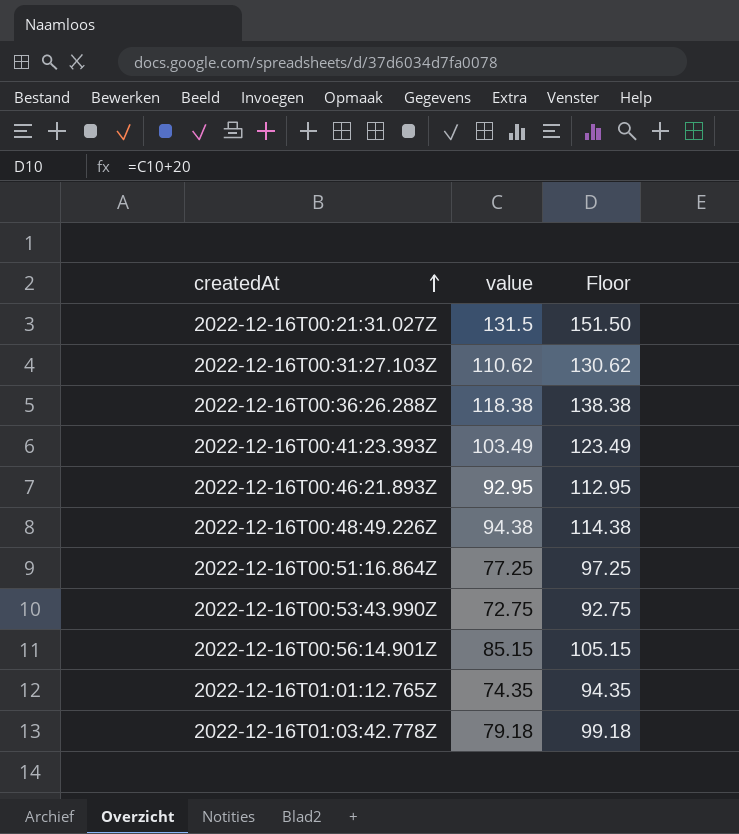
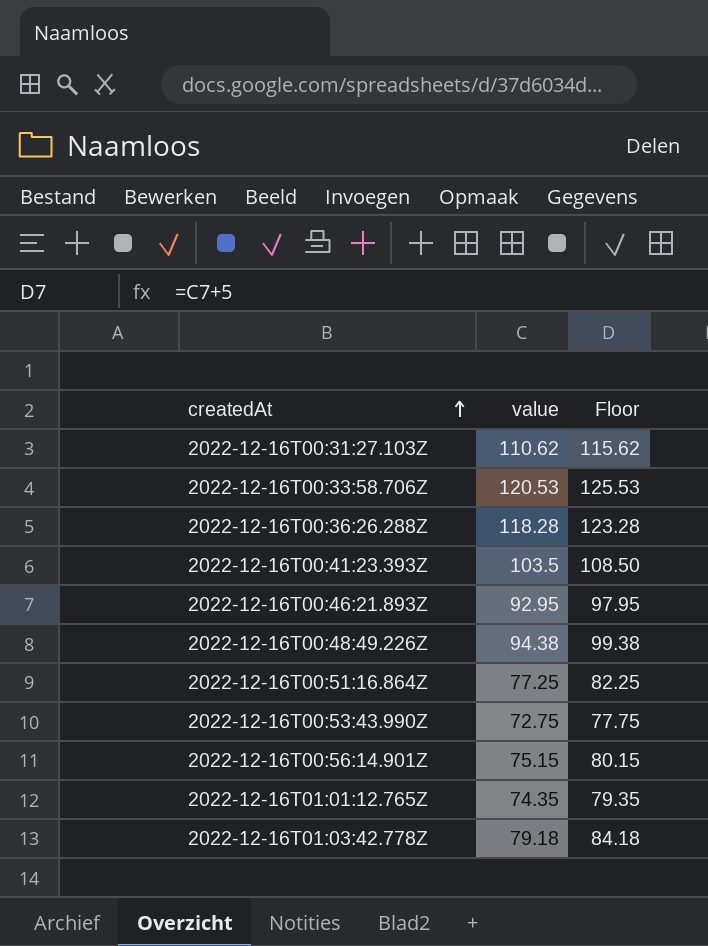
column Floor | formula: [value] + 20 -> [value] + 5
row 2022-12-16T00:21:31.027Z: 131.5 | 151.50 -> none
row 2022-12-16T00:33:58.706Z: none -> 120.53 | 125.53
2022-12-16T00:36:26.288Z | value: 118.38 -> 118.28
2022-12-16T00:41:23.393Z | value: 103.49 -> 103.5
2022-12-16T00:56:14.901Z | value: 85.15 -> 75.15

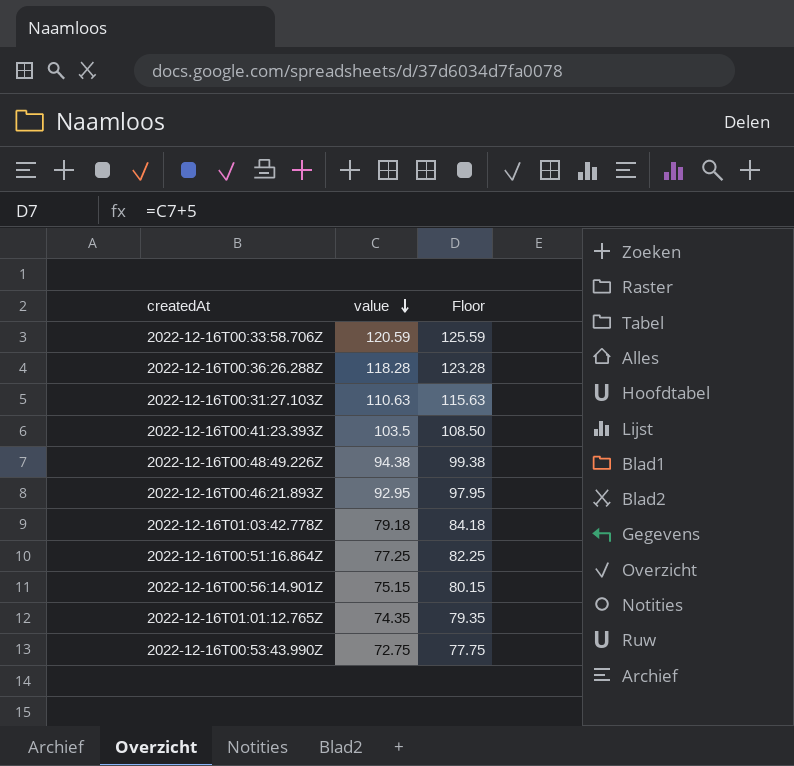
row order: createdAt ascending -> value descending
2022-12-16T00:33:58.706Z | value: 120.53 -> 120.59
2022-12-16T00:33:58.706Z | Floor: 125.53 -> 125.59
2022-12-16T00:31:27.103Z | value: 110.62 -> 110.63
2022-12-16T00:31:27.103Z | Floor: 115.62 -> 115.63

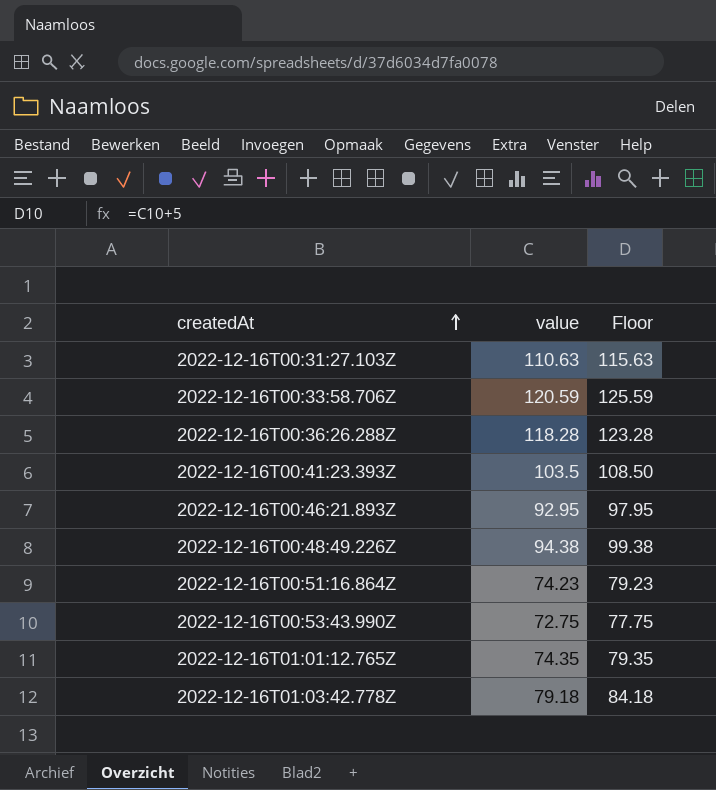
row order: value descending -> createdAt ascending
row 2022-12-16T00:56:14.901Z: 75.15 | 80.15 -> none
2022-12-16T00:51:16.864Z | value: 77.25 -> 74.23
2022-12-16T00:51:16.864Z | Floor: 82.25 -> 79.23

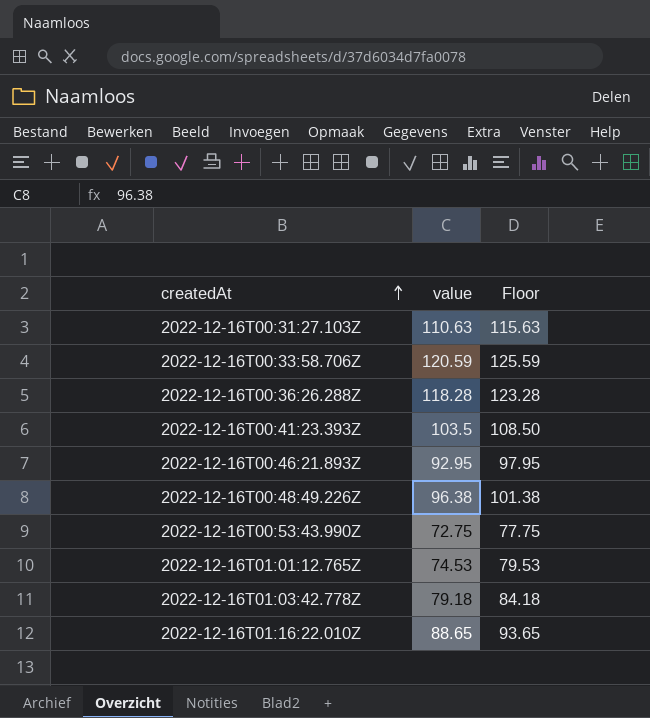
row 2022-12-16T00:51:16.864Z: 74.23 | 79.23 -> none
2022-12-16T00:48:49.226Z | value: 94.38 -> 96.38
2022-12-16T00:48:49.226Z | Floor: 99.38 -> 101.38
2022-12-16T01:01:12.765Z | value: 74.35 -> 74.53
2022-12-16T01:01:12.765Z | Floor: 79.35 -> 79.53
row 2022-12-16T01:16:22.010Z: none -> 88.65 | 93.65

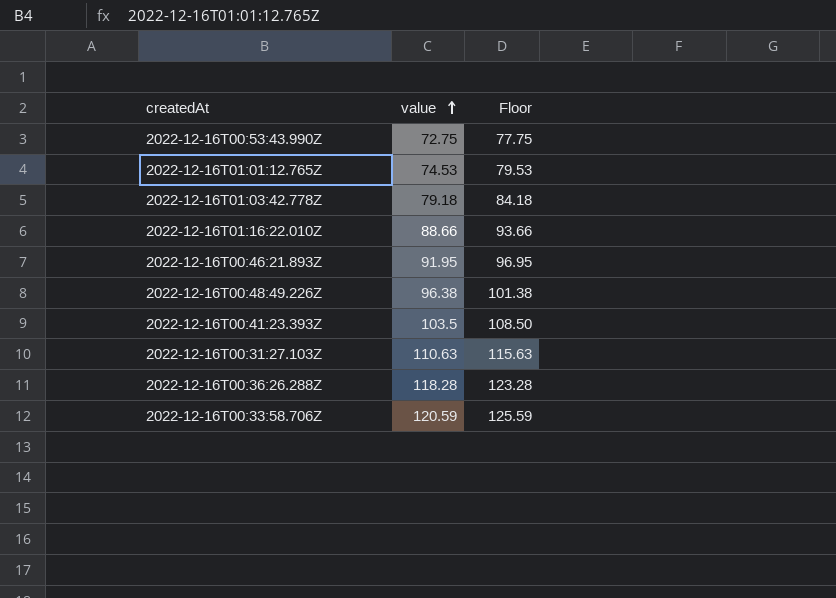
row order: createdAt ascending -> value ascending
2022-12-16T01:16:22.010Z | value: 88.65 -> 88.66
2022-12-16T01:16:22.010Z | Floor: 93.65 -> 93.66
2022-12-16T00:46:21.893Z | value: 92.95 -> 91.95
2022-12-16T00:46:21.893Z | Floor: 97.95 -> 96.95

